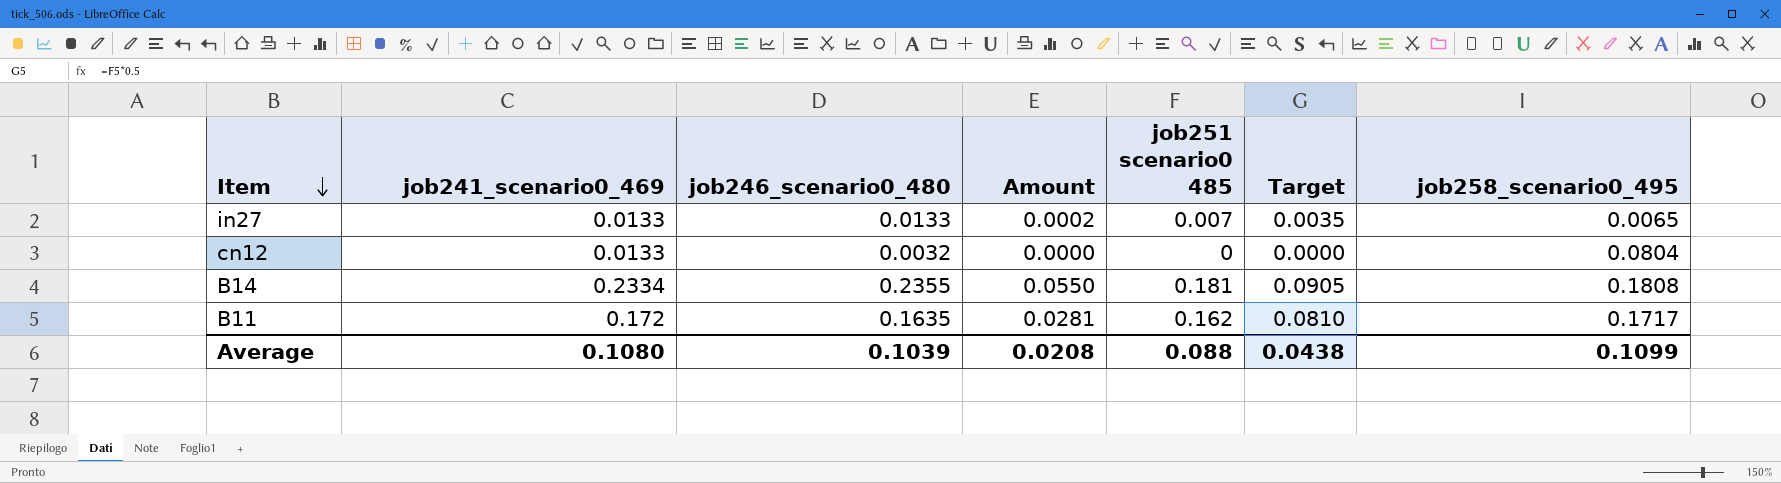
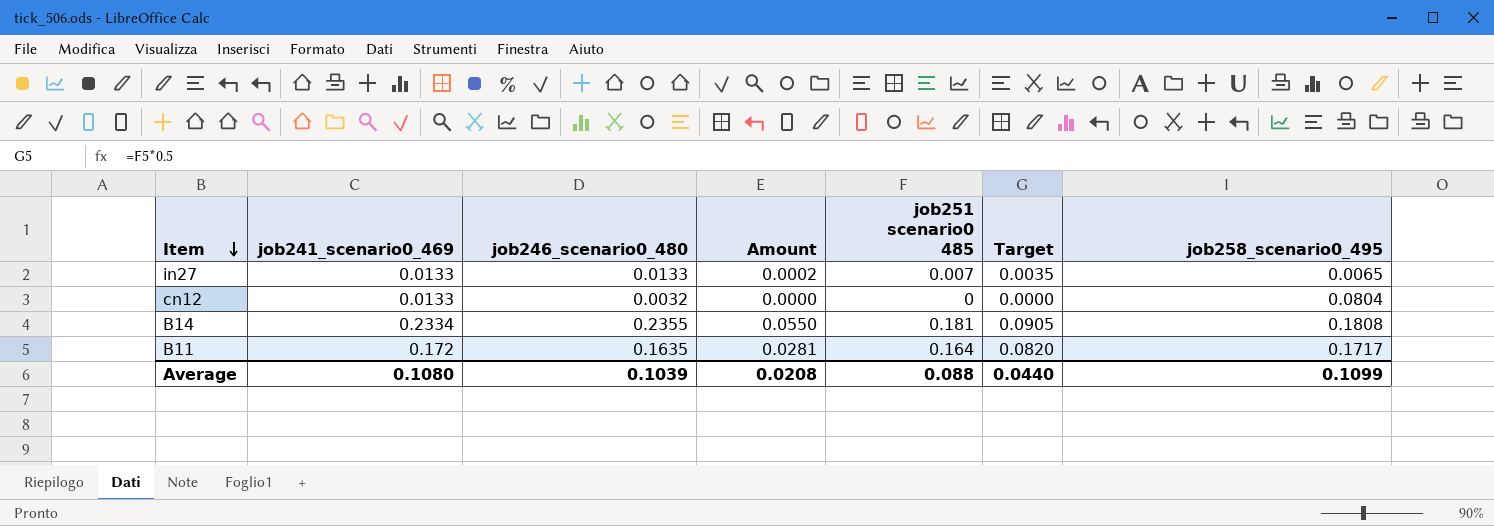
B11 | job251 scenario0 485: 0.162 -> 0.164
B11 | Target: 0.0810 -> 0.0820
Average | Target: 0.0438 -> 0.0440

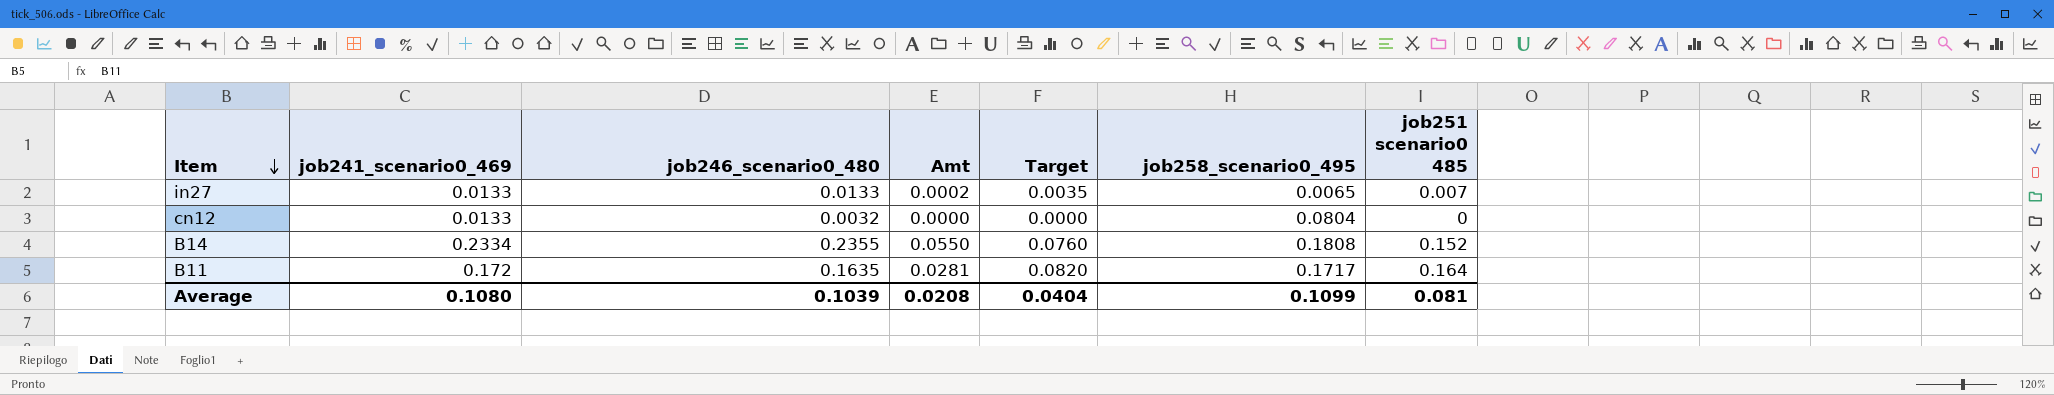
column name: Amount -> Amt
column job251 scenario0 485 | position: 5 -> 7
B14 | Target: 0.0905 -> 0.0760
B14 | job251 scenario0 485: 0.181 -> 0.152
Average | Target: 0.0440 -> 0.0404
Average | job251 scenario0 485: 0.088 -> 0.081

